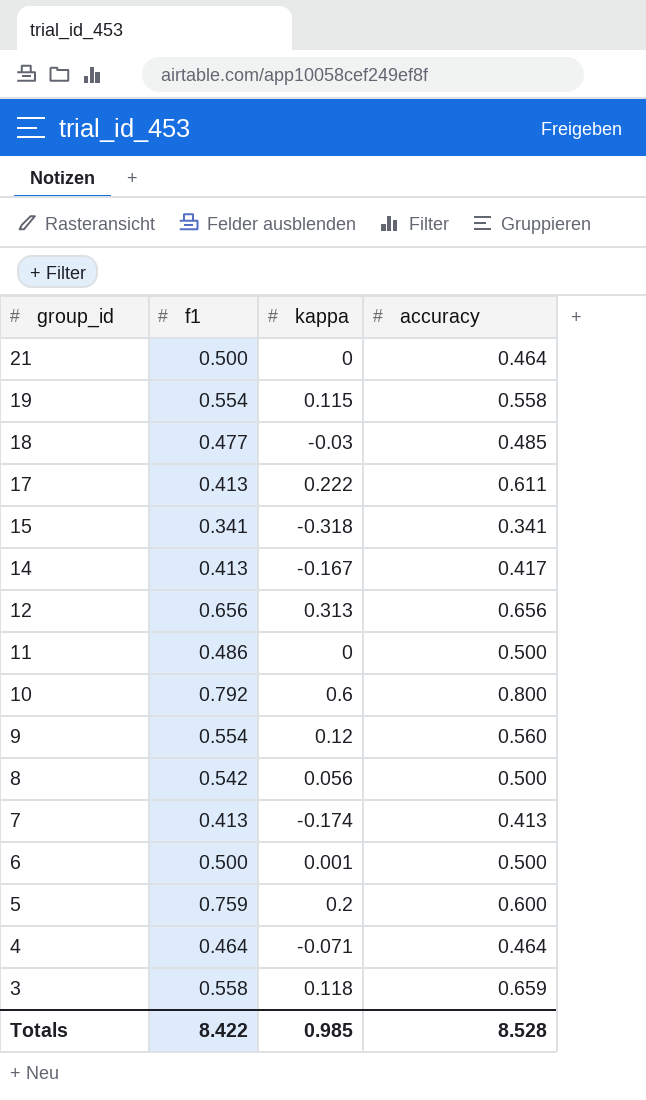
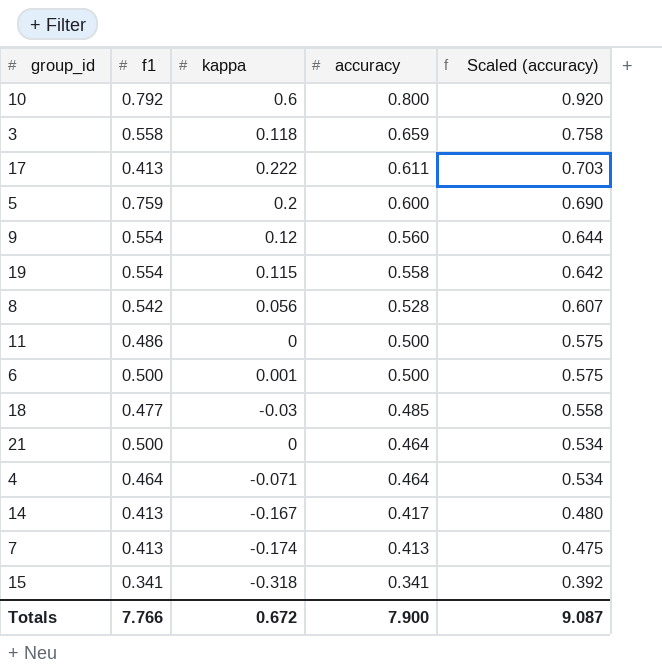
row order: group_id descending -> accuracy descending
column Scaled (accuracy) | formula: none -> [accuracy] * 1.15
row 12: 0.656 | 0.313 | 0.656 -> none
8 | accuracy: 0.500 -> 0.528
Totals | f1: 8.422 -> 7.766
Totals | kappa: 0.985 -> 0.672
Totals | accuracy: 8.528 -> 7.900

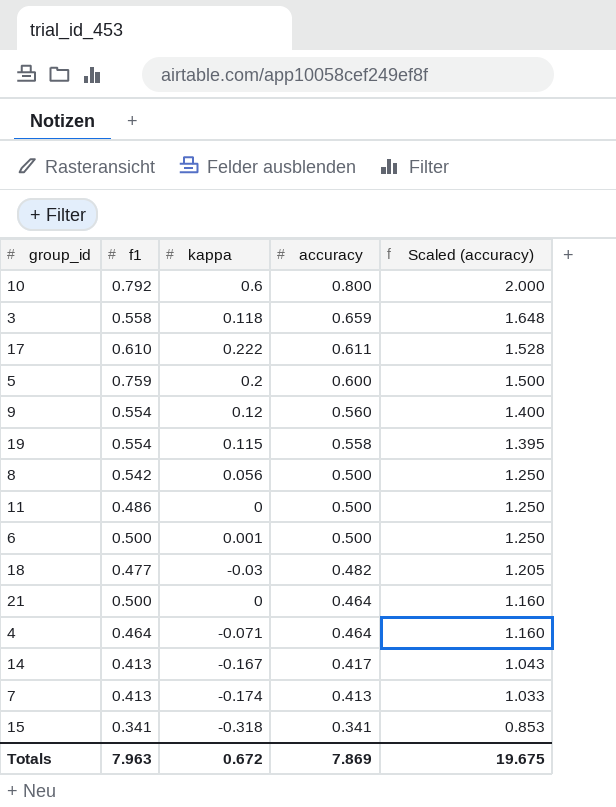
column Scaled (accuracy) | formula: [accuracy] * 1.15 -> [accuracy] * 2.5
17 | f1: 0.413 -> 0.610
8 | accuracy: 0.528 -> 0.500
18 | accuracy: 0.485 -> 0.482
Totals | f1: 7.766 -> 7.963
Totals | accuracy: 7.900 -> 7.869
Totals | Scaled (accuracy): 9.087 -> 19.675

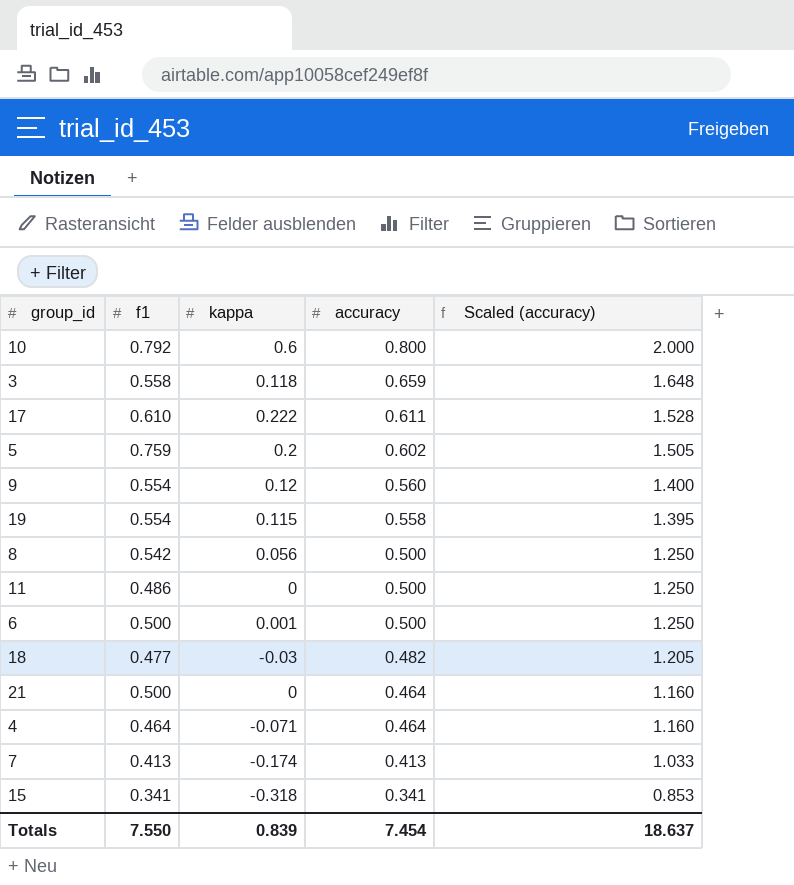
row 14: 0.413 | -0.167 | 0.417 | 1.043 -> none
5 | accuracy: 0.600 -> 0.602
5 | Scaled (accuracy): 1.500 -> 1.505
Totals | f1: 7.963 -> 7.550
Totals | kappa: 0.672 -> 0.839
Totals | accuracy: 7.869 -> 7.454
Totals | Scaled (accuracy): 19.675 -> 18.637

